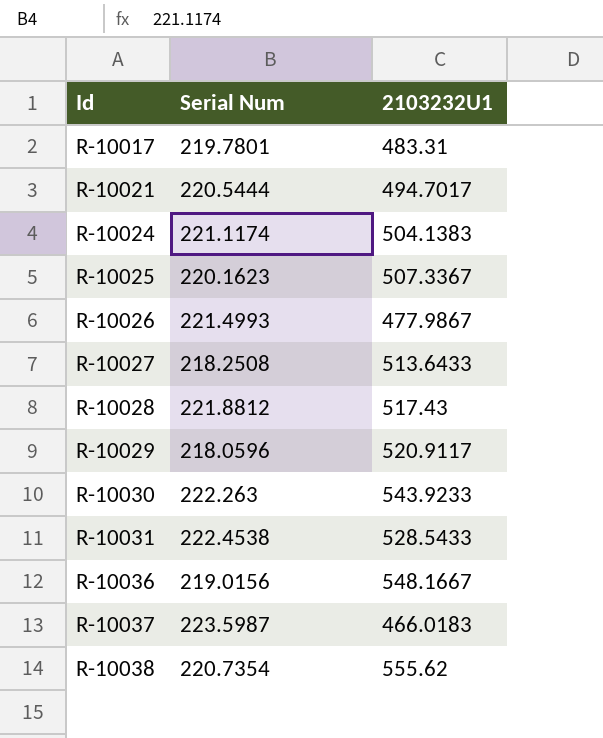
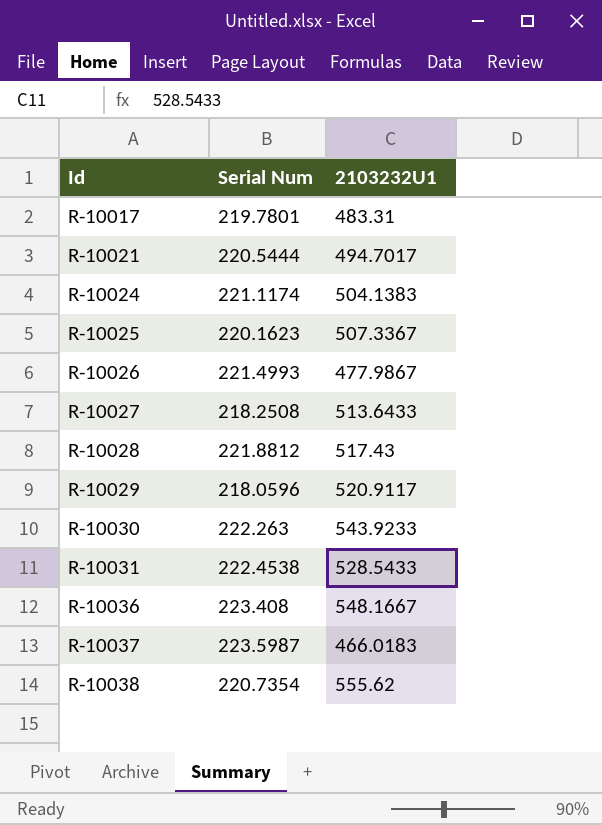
R-10036 | Serial Num: 219.0156 -> 223.408

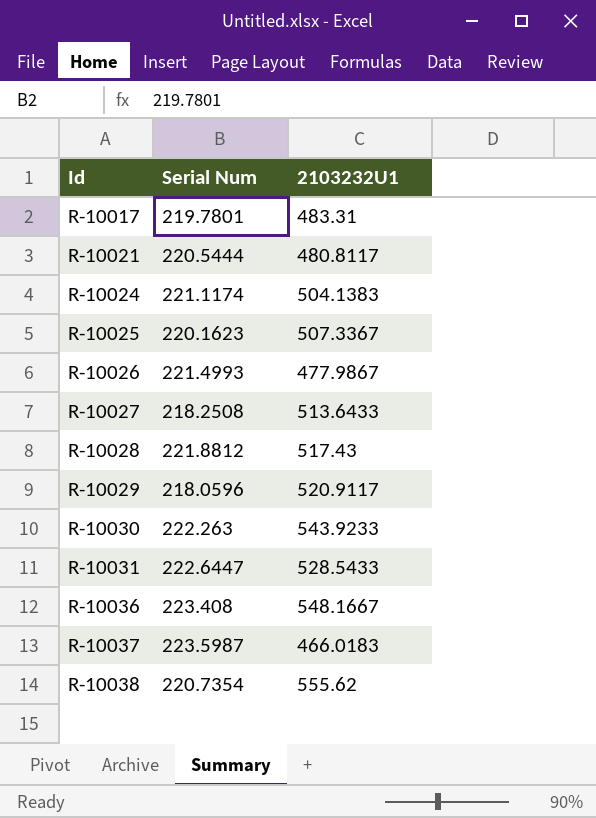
R-10021 | 2103232U1: 494.7017 -> 480.8117
R-10031 | Serial Num: 222.4538 -> 222.6447

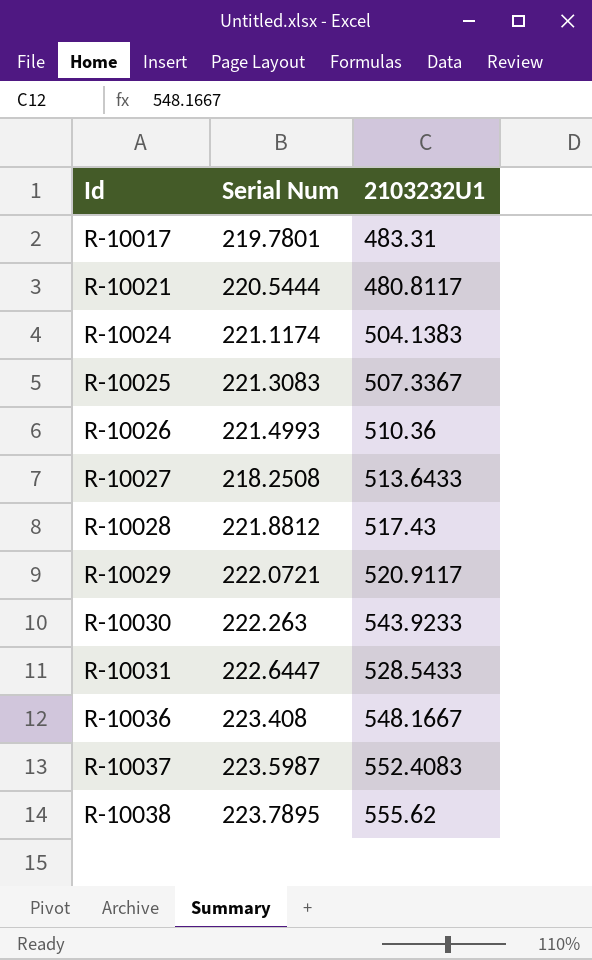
R-10025 | Serial Num: 220.1623 -> 221.3083
R-10026 | 2103232U1: 477.9867 -> 510.36
R-10029 | Serial Num: 218.0596 -> 222.0721
R-10037 | 2103232U1: 466.0183 -> 552.4083
R-10038 | Serial Num: 220.7354 -> 223.7895

